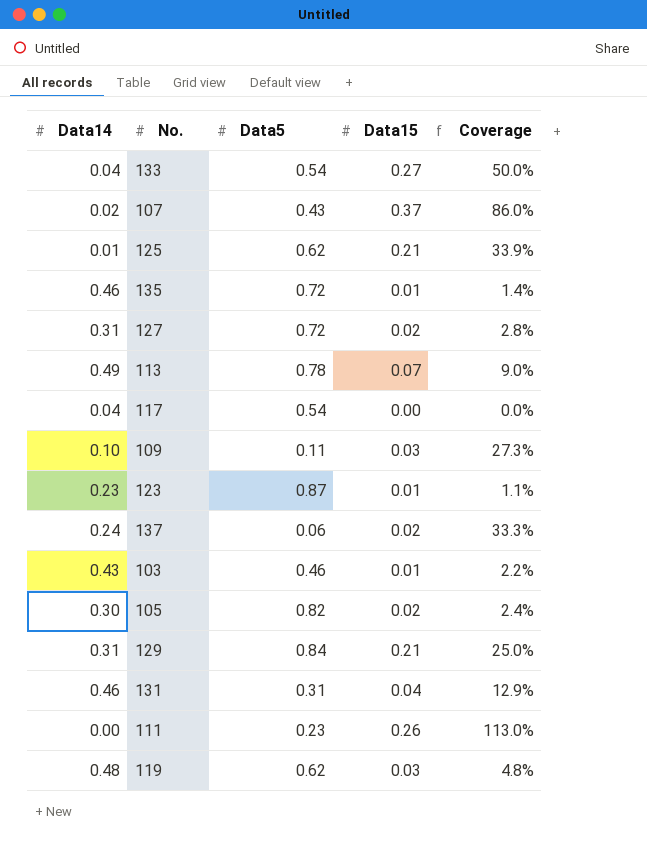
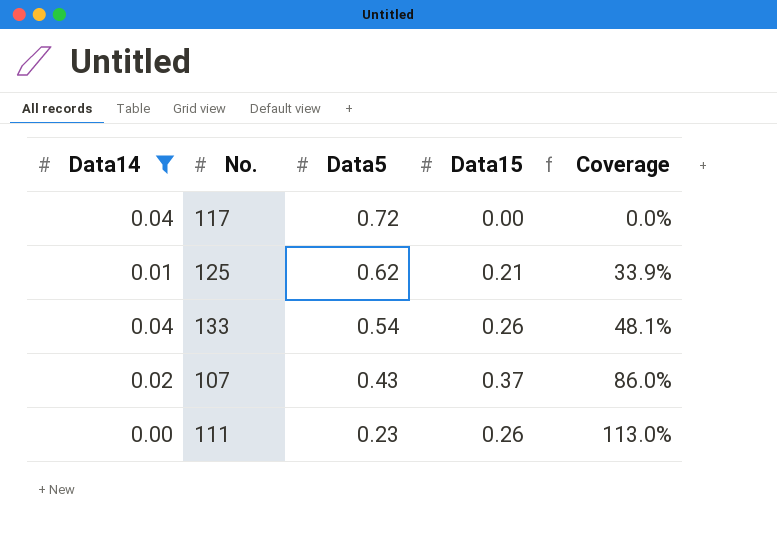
filter: none -> Data14 <= 0.04
row order: none -> Data5 descending
117 | Data5: 0.54 -> 0.72
133 | Data15: 0.27 -> 0.26
133 | Coverage: 50.0% -> 48.1%

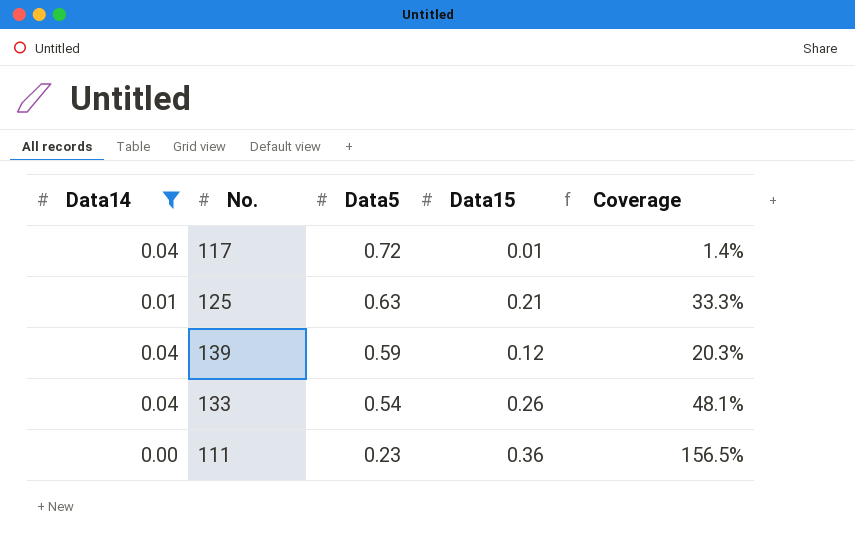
row 107: 0.02 | 0.43 | 0.37 | 86.0% -> none
117 | Data15: 0.00 -> 0.01
117 | Coverage: 0.0% -> 1.4%
125 | Data5: 0.62 -> 0.63
125 | Coverage: 33.9% -> 33.3%
row 139: none -> 0.04 | 0.59 | 0.12 | 20.3%
111 | Data15: 0.26 -> 0.36
111 | Coverage: 113.0% -> 156.5%

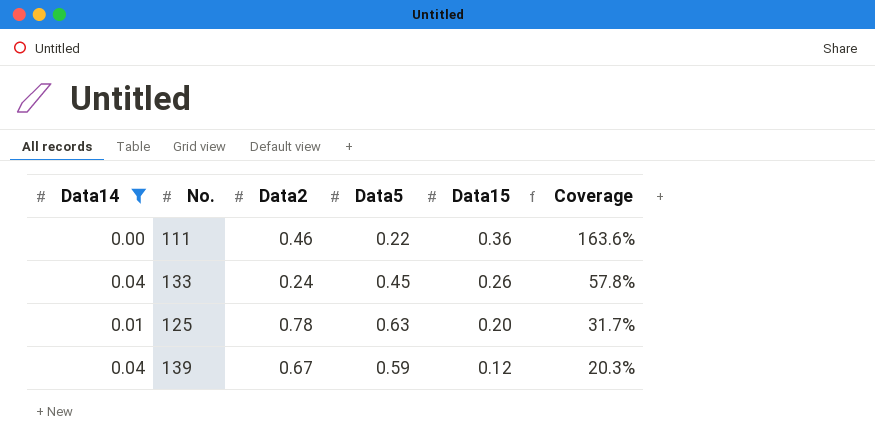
row order: Data5 descending -> Data15 descending
column Data2 | position: none -> 3
row 117: 0.04 | 0.72 | 0.01 | 1.4% -> none
111 | Data5: 0.23 -> 0.22
111 | Coverage: 156.5% -> 163.6%
133 | Data5: 0.54 -> 0.45
133 | Coverage: 48.1% -> 57.8%
125 | Data15: 0.21 -> 0.20
125 | Coverage: 33.3% -> 31.7%

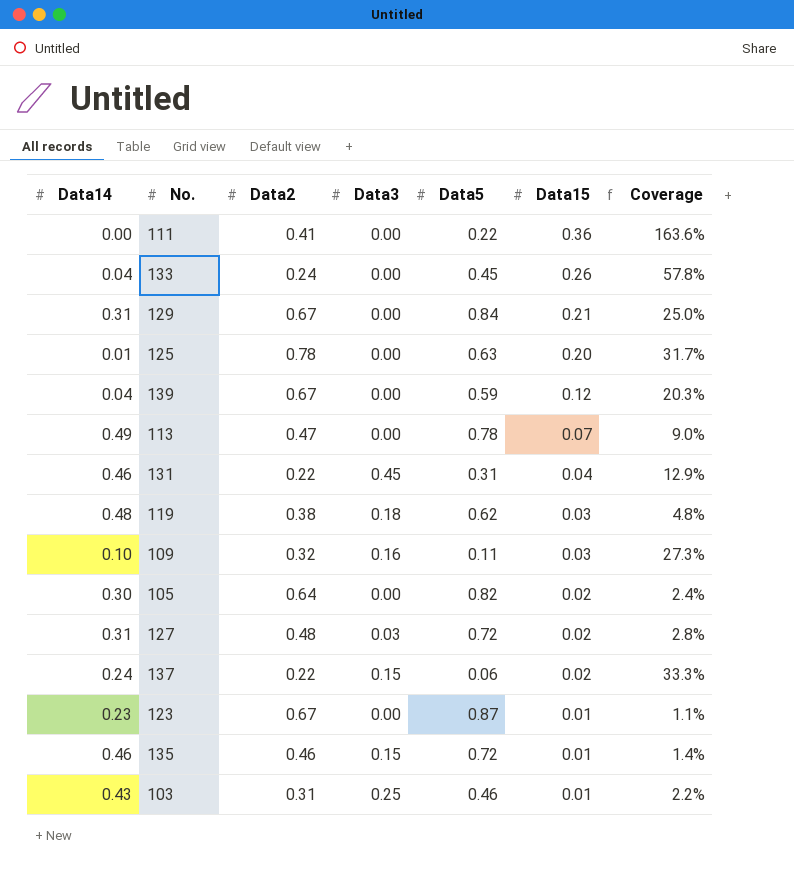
filter: Data14 <= 0.04 -> none
column Data3 | position: none -> 4
111 | Data2: 0.46 -> 0.41

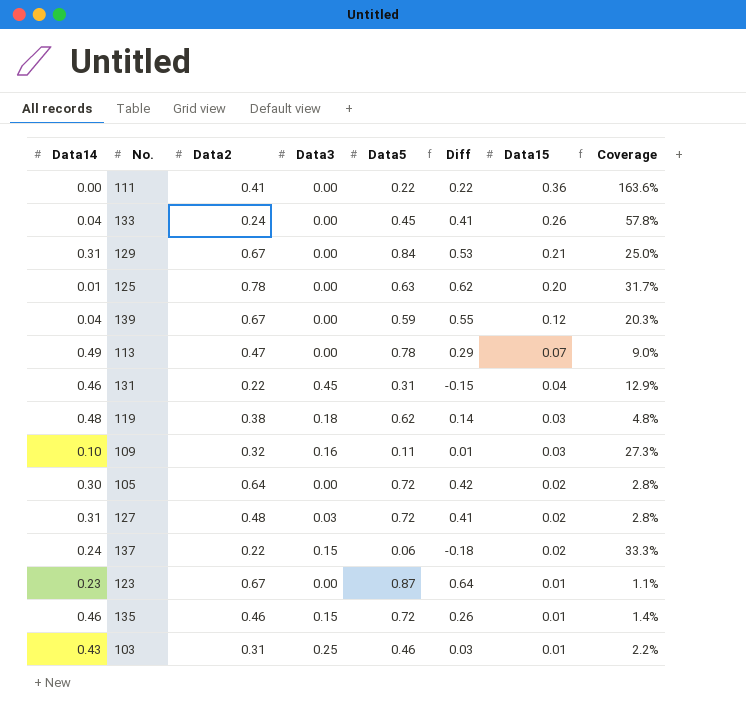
column Diff | formula: none -> [Data5] - [Data14]
105 | Data5: 0.82 -> 0.72
105 | Coverage: 2.4% -> 2.8%

